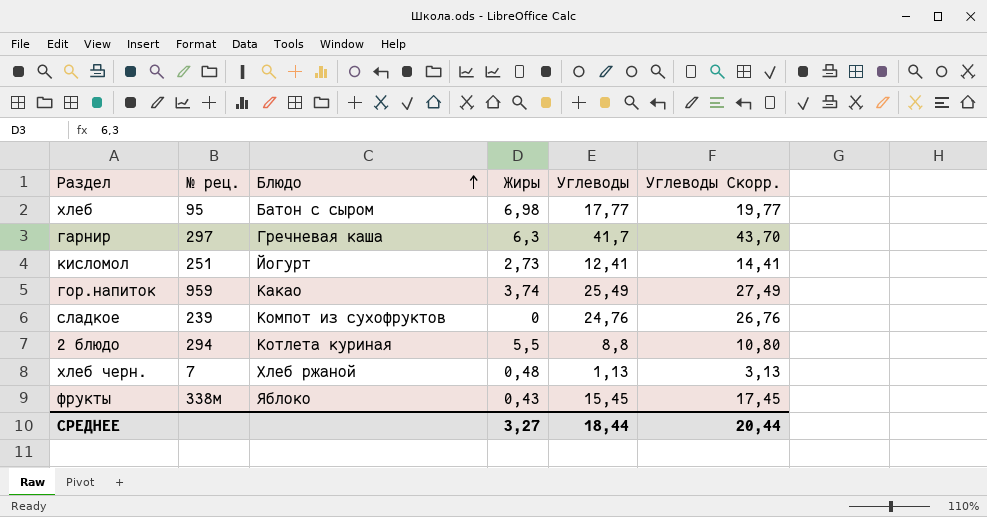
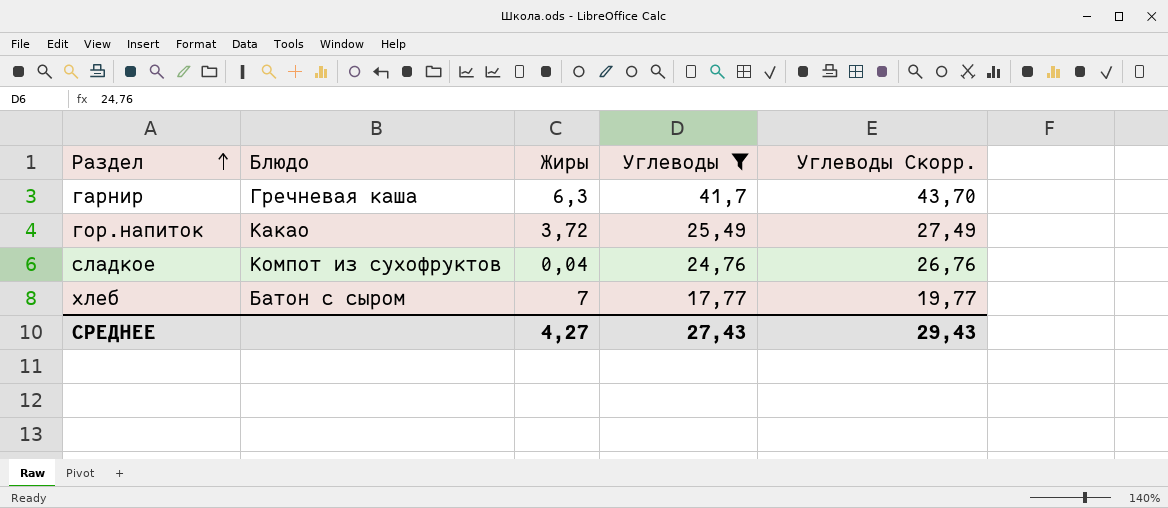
filter: none -> Углеводы >= 17,77
row order: Блюдо ascending -> Раздел ascending
column № рец. | position: 2 -> none
гор.напиток | Жиры: 3,74 -> 3,72
сладкое | Жиры: 0 -> 0,04
хлеб | Жиры: 6,98 -> 7
СРЕДНЕЕ | Жиры: 3,27 -> 4,27
СРЕДНЕЕ | Углеводы: 18,44 -> 27,43
СРЕДНЕЕ | Углеводы Скорр.: 20,44 -> 29,43

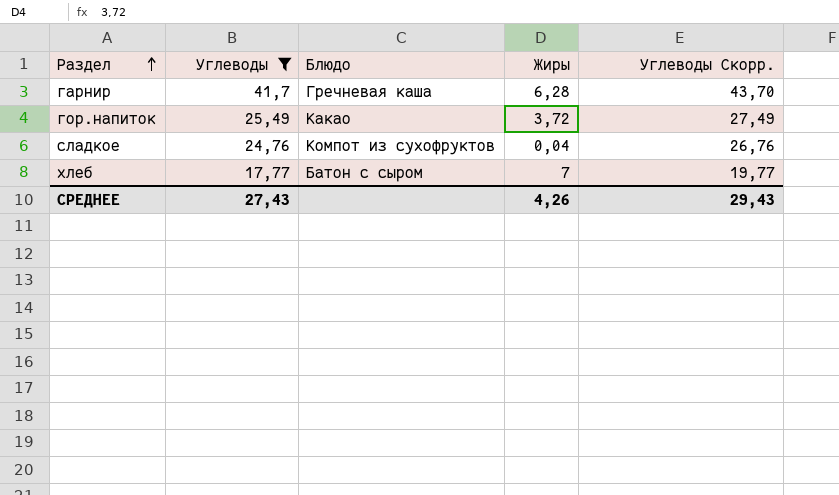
column Углеводы | position: 4 -> 2
гарнир | Жиры: 6,3 -> 6,28
СРЕДНЕЕ | Жиры: 4,27 -> 4,26

